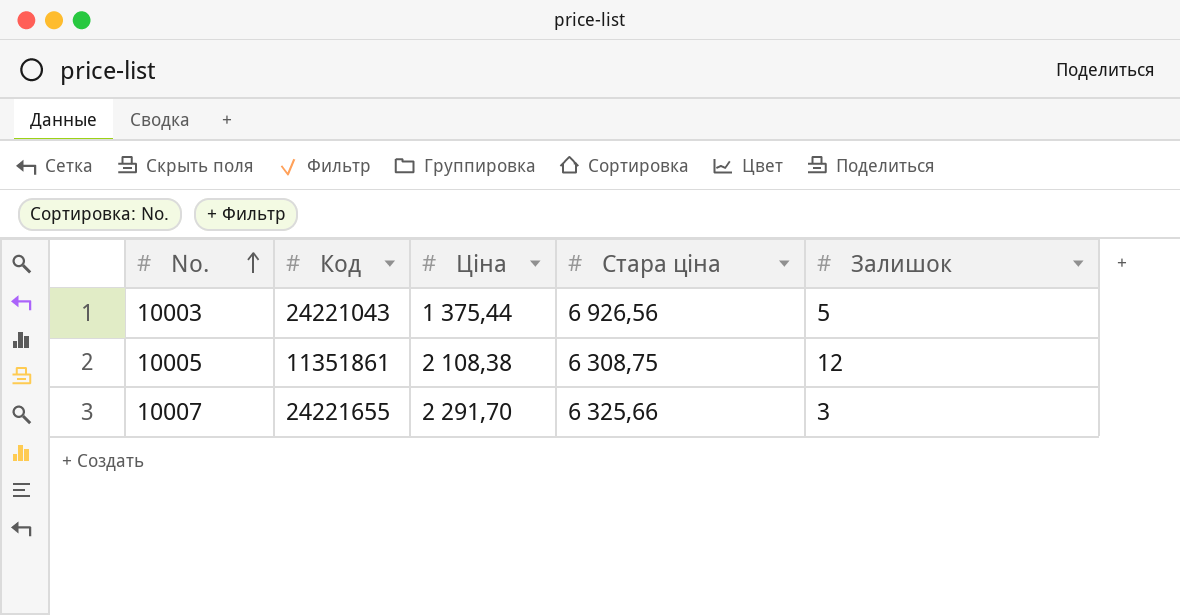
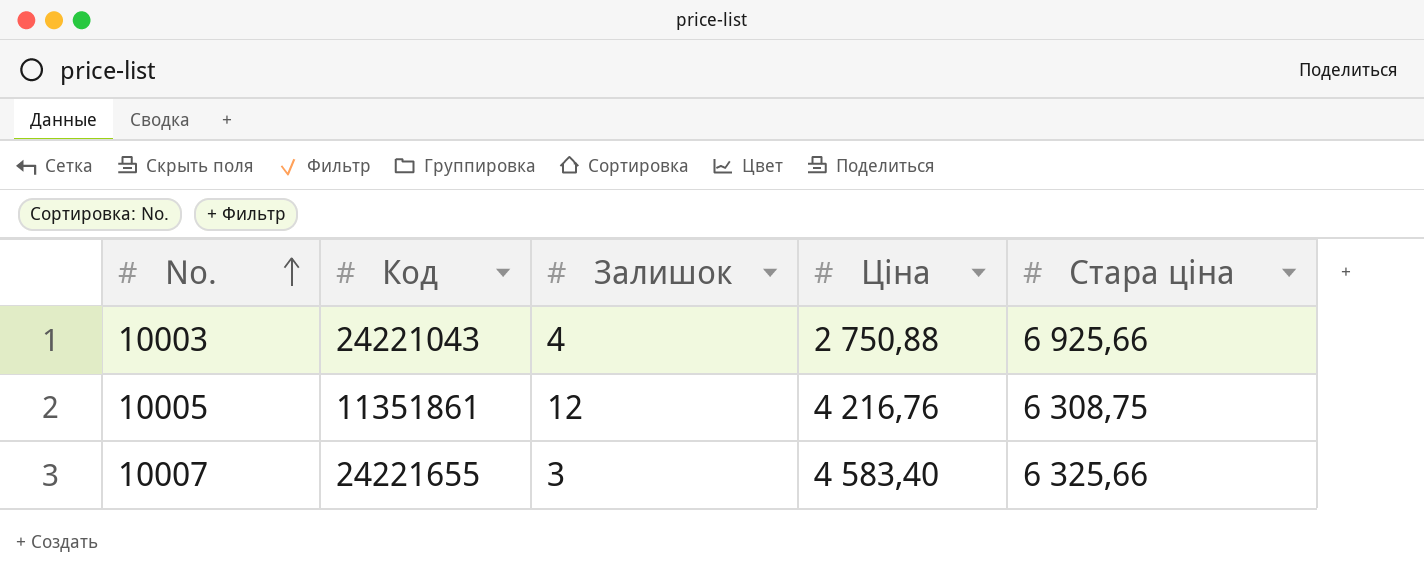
column Залишок | position: 5 -> 3
10003 | Залишок: 5 -> 4
10003 | Ціна: 1 375,44 -> 2 750,88
10003 | Стара ціна: 6 926,56 -> 6 925,66
10005 | Ціна: 2 108,38 -> 4 216,76
10007 | Ціна: 2 291,70 -> 4 583,40

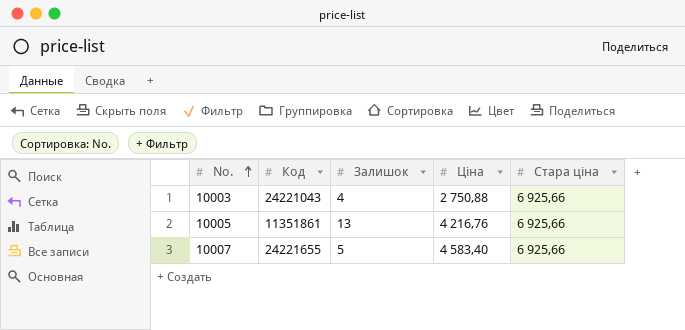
10005 | Залишок: 12 -> 13
10005 | Стара ціна: 6 308,75 -> 6 925,66
10007 | Залишок: 3 -> 5
10007 | Стара ціна: 6 325,66 -> 6 925,66

